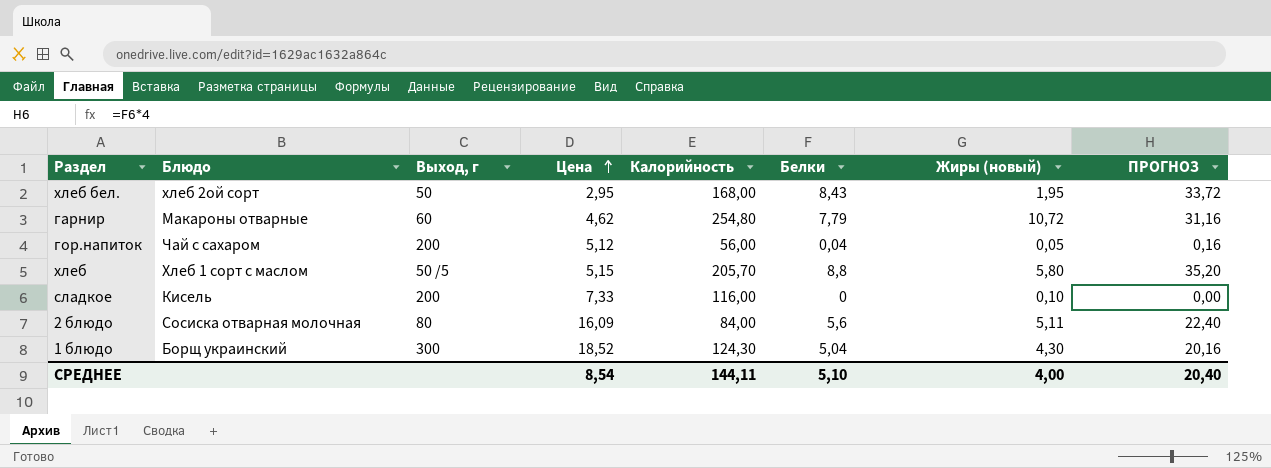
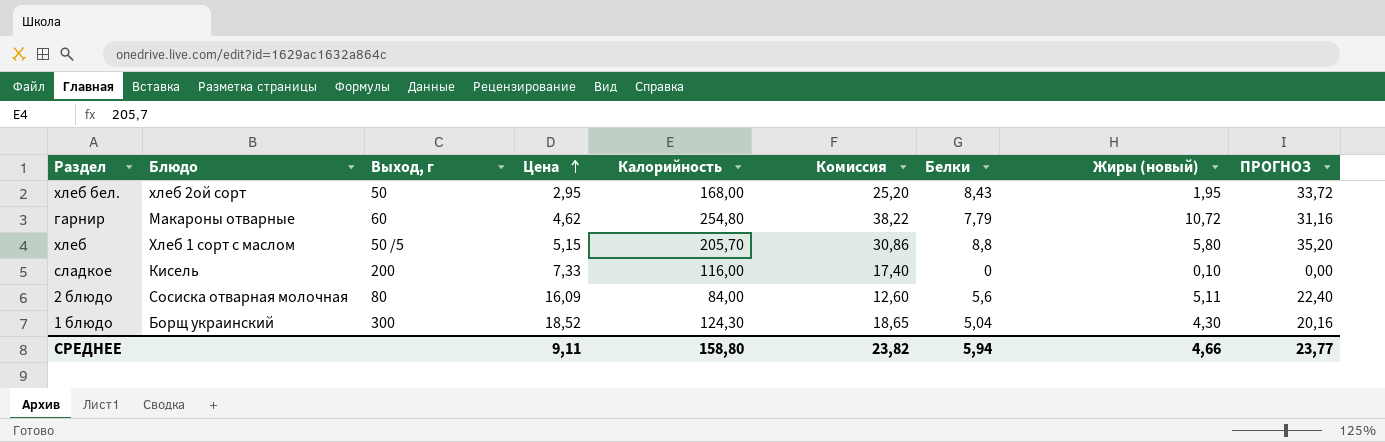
column Комиссия | formula: none -> [Калорийность] * 0,15
row гор.напиток: Чай с сахаром | 200 | 5,12 | 56,00 | 0,04 | 0,05 | 0,16 -> none
СРЕДНЕЕ | Цена: 8,54 -> 9,11
СРЕДНЕЕ | Калорийность: 144,11 -> 158,80
СРЕДНЕЕ | Белки: 5,10 -> 5,94
СРЕДНЕЕ | Жиры (новый): 4,00 -> 4,66
СРЕДНЕЕ | ПРОГНОЗ: 20,40 -> 23,77

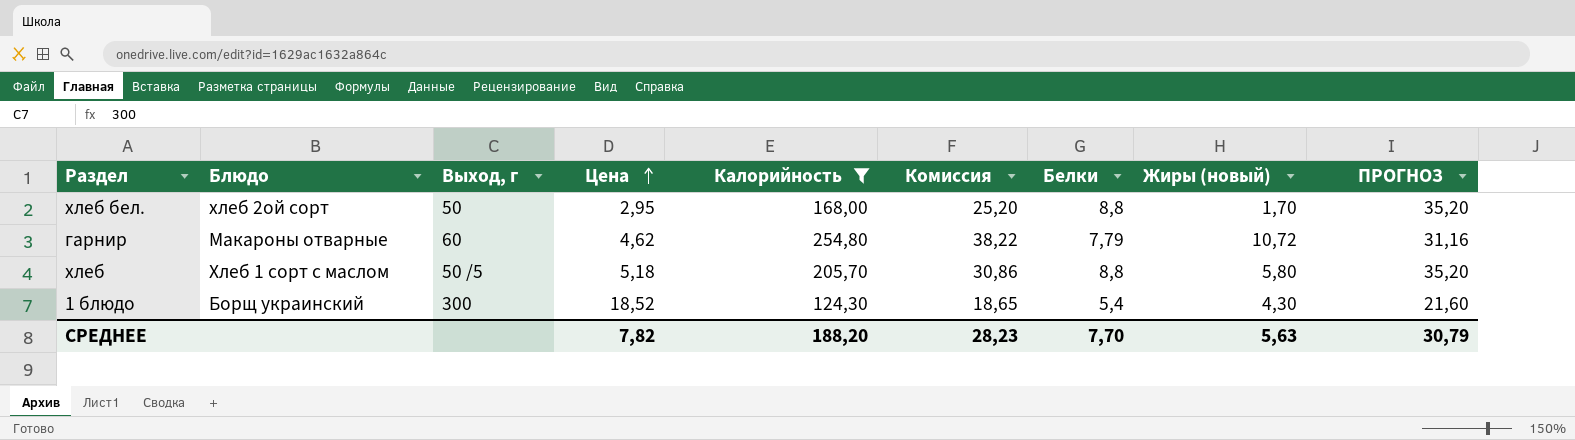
filter: none -> Калорийность >= 124,30
хлеб бел. | Белки: 8,43 -> 8,8
хлеб бел. | Жиры (новый): 1,95 -> 1,70
хлеб бел. | ПРОГНОЗ: 33,72 -> 35,20
хлеб | Цена: 5,15 -> 5,18
1 блюдо | Белки: 5,04 -> 5,4
1 блюдо | ПРОГНОЗ: 20,16 -> 21,60
СРЕДНЕЕ | Цена: 9,11 -> 7,82
СРЕДНЕЕ | Калорийность: 158,80 -> 188,20
СРЕДНЕЕ | Комиссия: 23,82 -> 28,23
СРЕДНЕЕ | Белки: 5,94 -> 7,70
СРЕДНЕЕ | Жиры (новый): 4,66 -> 5,63
СРЕДНЕЕ | ПРОГНОЗ: 23,77 -> 30,79

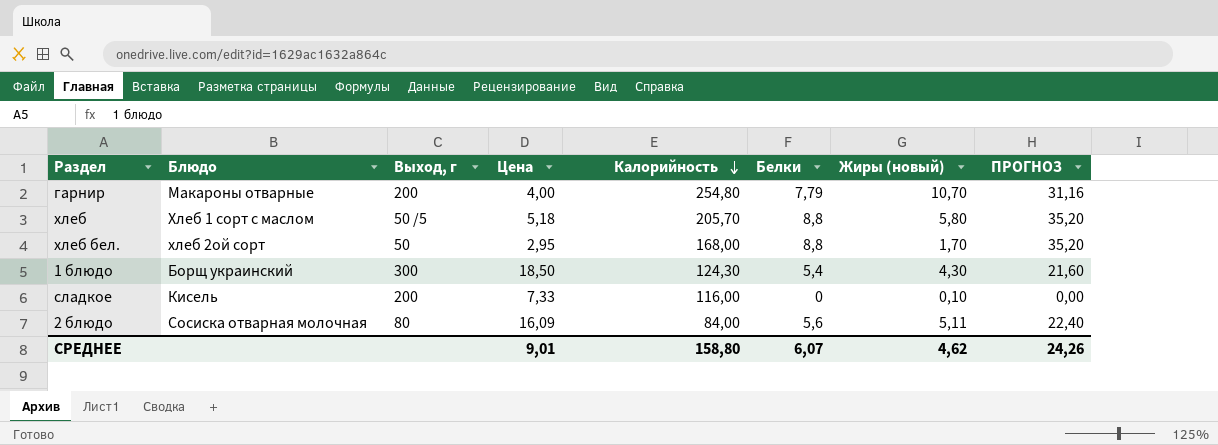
filter: Калорийность >= 124,30 -> none
row order: Цена ascending -> Калорийность descending
column Комиссия | formula: [Калорийность] * 0,15 -> none
гарнир | Выход, г: 60 -> 200
гарнир | Цена: 4,62 -> 4,00
гарнир | Жиры (новый): 10,72 -> 10,70
1 блюдо | Цена: 18,52 -> 18,50
СРЕДНЕЕ | Цена: 7,82 -> 9,01
СРЕДНЕЕ | Калорийность: 188,20 -> 158,80
СРЕДНЕЕ | Белки: 7,70 -> 6,07
СРЕДНЕЕ | Жиры (новый): 5,63 -> 4,62
СРЕДНЕЕ | ПРОГНОЗ: 30,79 -> 24,26

